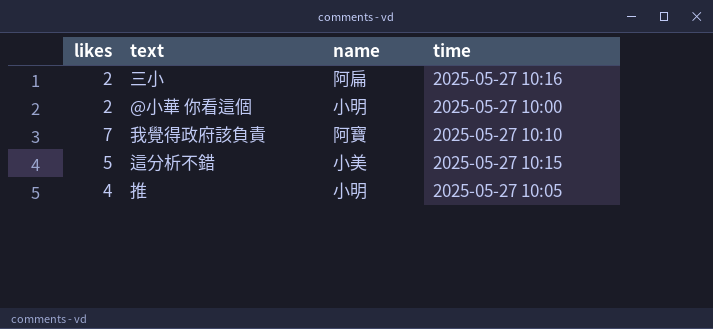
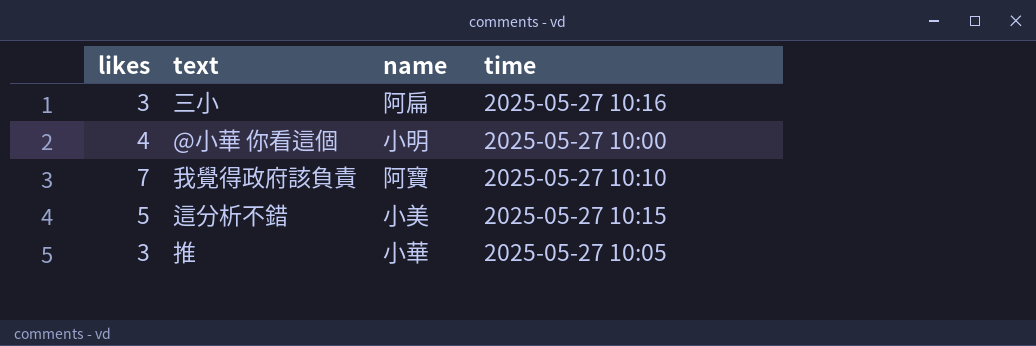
三小 | likes: 2 -> 3
@小華 你看這個 | likes: 2 -> 4
推 | likes: 4 -> 3
推 | name: 小明 -> 小華

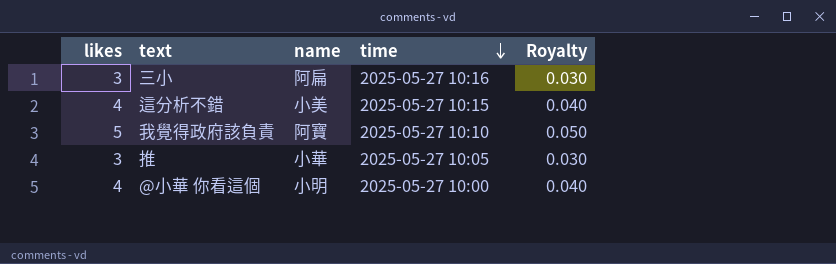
row order: none -> time descending
column Royalty | formula: none -> [likes] * 0.01
這分析不錯 | likes: 5 -> 4
我覺得政府該負責 | likes: 7 -> 5

